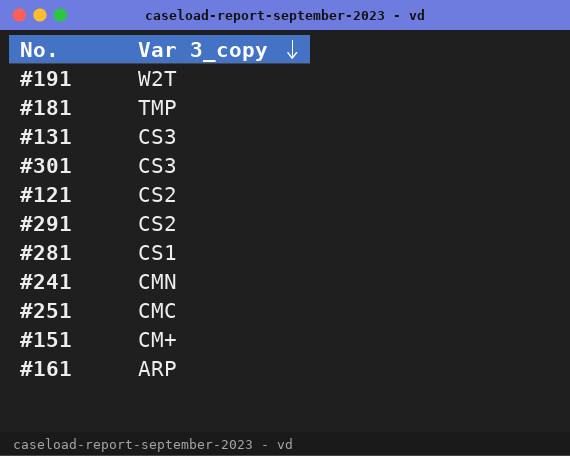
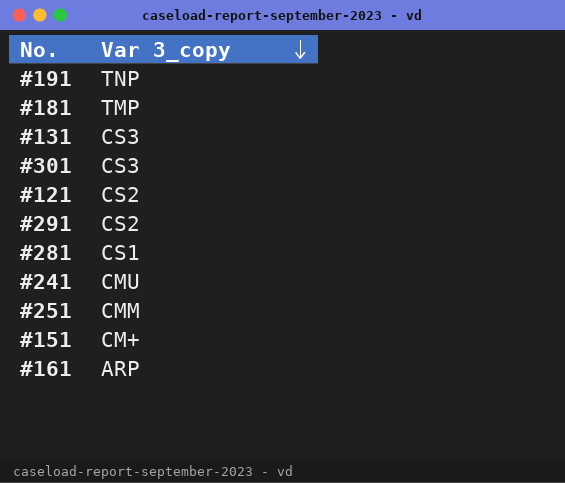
#191 | Var 3_copy: W2T -> TNP
#241 | Var 3_copy: CMN -> CMU
#251 | Var 3_copy: CMC -> CMM

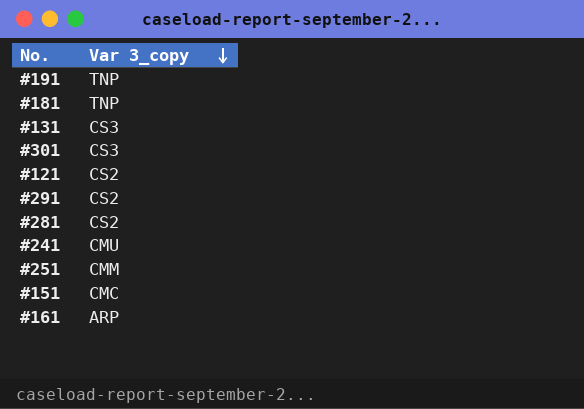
#181 | Var 3_copy: TMP -> TNP
#281 | Var 3_copy: CS1 -> CS2
#151 | Var 3_copy: CM+ -> CMC

